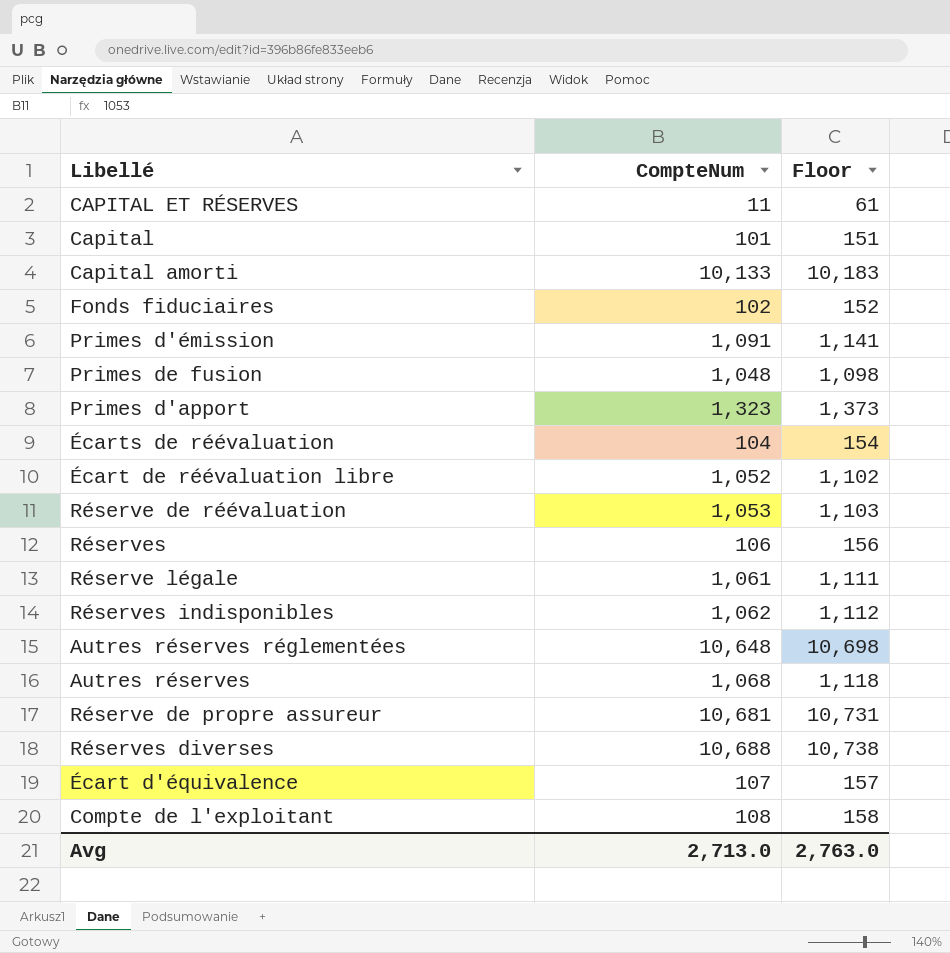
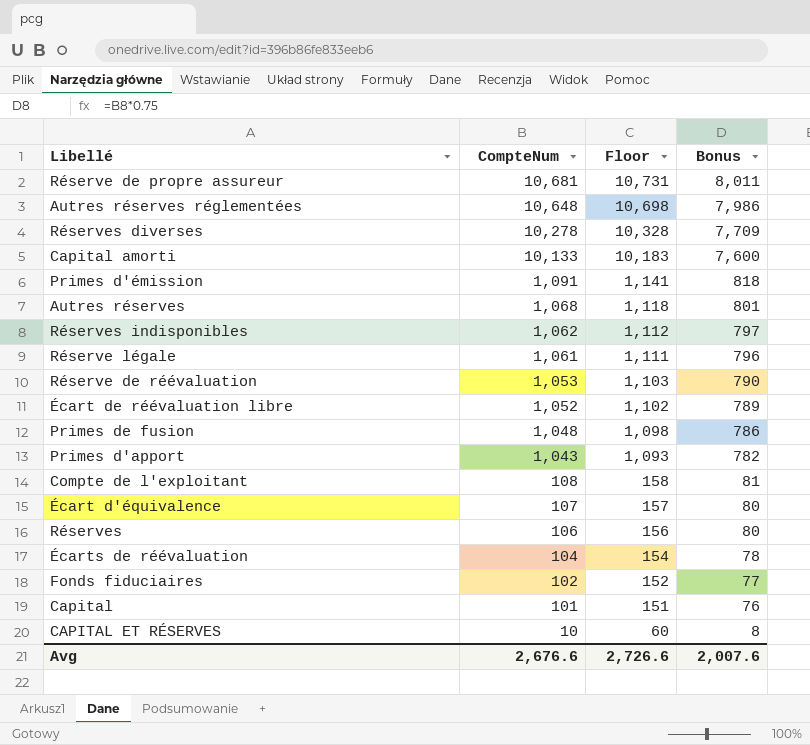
row order: none -> CompteNum descending
column Bonus | formula: none -> [CompteNum] * 0.75
Réserves diverses | CompteNum: 10,688 -> 10,278
Réserves diverses | Floor: 10,738 -> 10,328
Primes d'apport | CompteNum: 1,323 -> 1,043
Primes d'apport | Floor: 1,373 -> 1,093
CAPITAL ET RÉSERVES | CompteNum: 11 -> 10
CAPITAL ET RÉSERVES | Floor: 61 -> 60
Avg | CompteNum: 2,713.0 -> 2,676.6
Avg | Floor: 2,763.0 -> 2,726.6

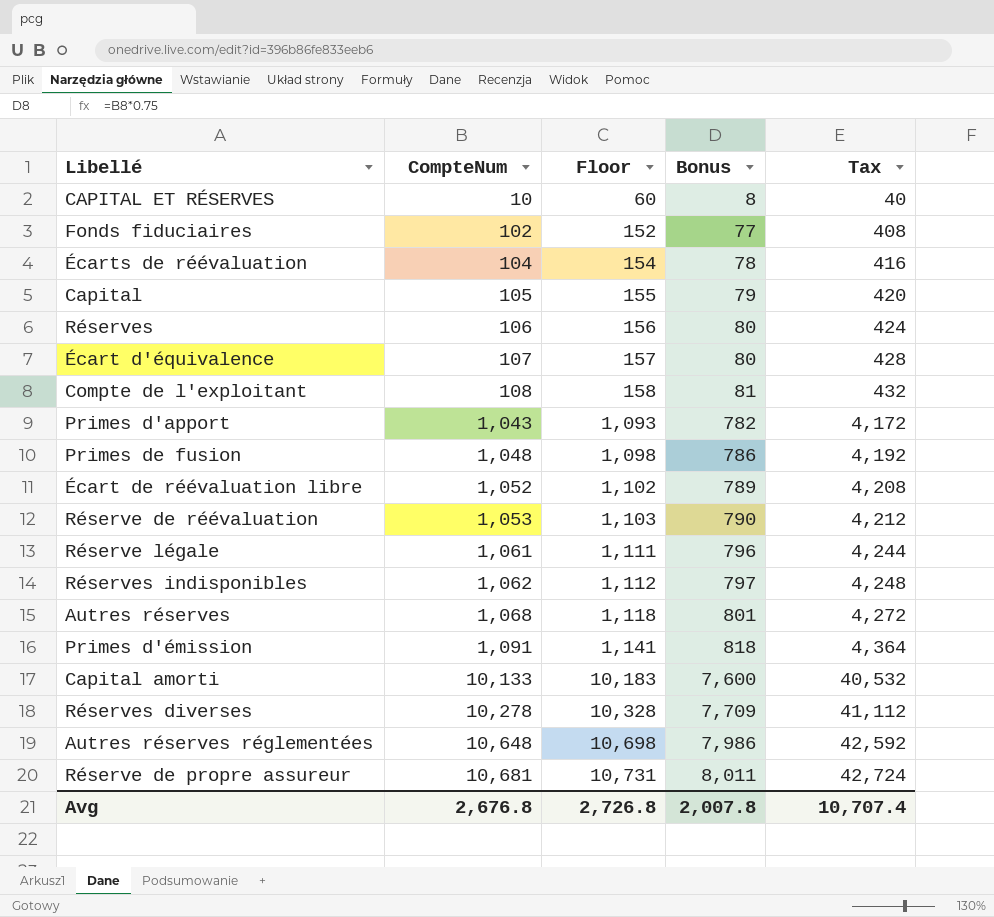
row order: CompteNum descending -> CompteNum ascending
column Tax | formula: none -> [CompteNum] * 4
Capital | CompteNum: 101 -> 105
Capital | Floor: 151 -> 155
Capital | Bonus: 76 -> 79
Avg | CompteNum: 2,676.6 -> 2,676.8
Avg | Floor: 2,726.6 -> 2,726.8
Avg | Bonus: 2,007.6 -> 2,007.8

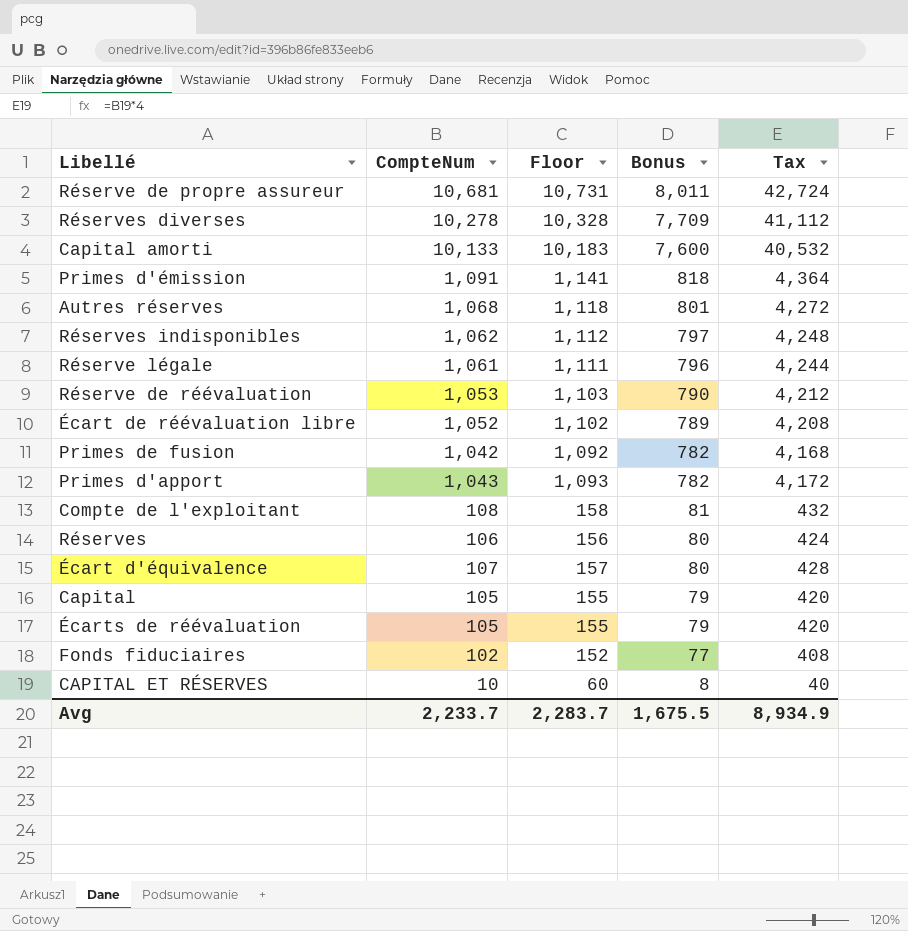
row order: CompteNum ascending -> Bonus descending
row Autres réserves réglementées: 10,648 | 10,698 | 7,986 | 42,592 -> none
Primes de fusion | CompteNum: 1,048 -> 1,042
Primes de fusion | Floor: 1,098 -> 1,092
Primes de fusion | Bonus: 786 -> 782
Primes de fusion | Tax: 4,192 -> 4,168
Écarts de réévaluation | CompteNum: 104 -> 105
Écarts de réévaluation | Floor: 154 -> 155
Écarts de réévaluation | Bonus: 78 -> 79
Écarts de réévaluation | Tax: 416 -> 420
Avg | CompteNum: 2,676.8 -> 2,233.7
Avg | Floor: 2,726.8 -> 2,283.7
Avg | Bonus: 2,007.8 -> 1,675.5
Avg | Tax: 10,707.4 -> 8,934.9

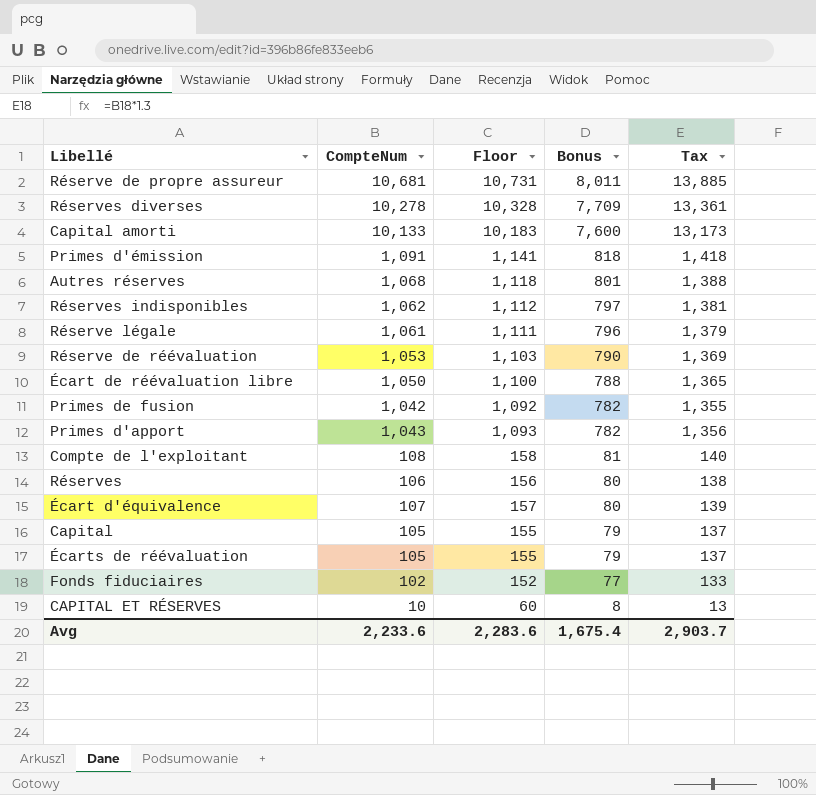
column Tax | formula: [CompteNum] * 4 -> [CompteNum] * 1.3
Écart de réévaluation libre | CompteNum: 1,052 -> 1,050
Écart de réévaluation libre | Floor: 1,102 -> 1,100
Écart de réévaluation libre | Bonus: 789 -> 788
Avg | CompteNum: 2,233.7 -> 2,233.6
Avg | Floor: 2,283.7 -> 2,283.6
Avg | Bonus: 1,675.5 -> 1,675.4
Avg | Tax: 8,934.9 -> 2,903.7

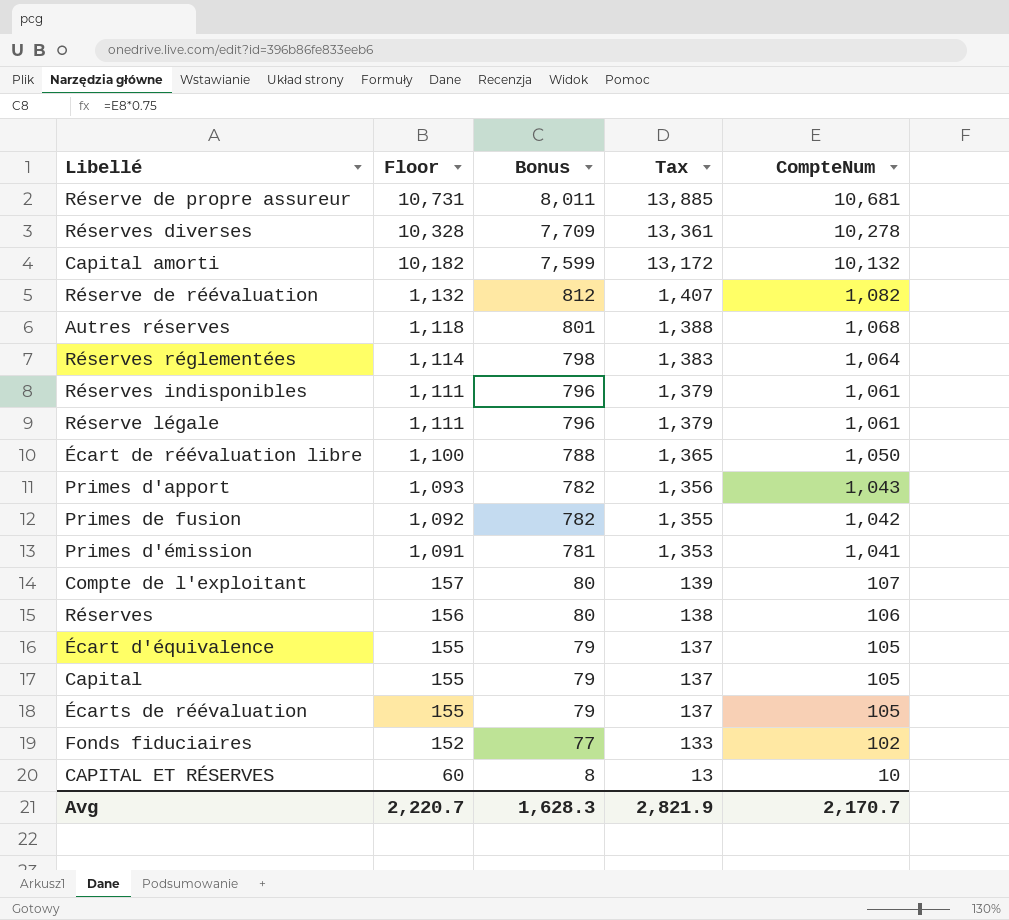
row order: Bonus descending -> Floor descending
column CompteNum | position: 2 -> 5
Capital amorti | Floor: 10,183 -> 10,182
Capital amorti | Bonus: 7,600 -> 7,599
Capital amorti | Tax: 13,173 -> 13,172
Capital amorti | CompteNum: 10,133 -> 10,132
Réserve de réévaluation | Floor: 1,103 -> 1,132
Réserve de réévaluation | Bonus: 790 -> 812
Réserve de réévaluation | Tax: 1,369 -> 1,407
Réserve de réévaluation | CompteNum: 1,053 -> 1,082
row Réserves réglementées: none -> 1,114 | 798 | 1,383 | 1,064
Réserves indisponibles | Floor: 1,112 -> 1,111
Réserves indisponibles | Bonus: 797 -> 796
Réserves indisponibles | Tax: 1,381 -> 1,379
Réserves indisponibles | CompteNum: 1,062 -> 1,061
Primes d'émission | Floor: 1,141 -> 1,091
Primes d'émission | Bonus: 818 -> 781
Primes d'émission | Tax: 1,418 -> 1,353
Primes d'émission | CompteNum: 1,091 -> 1,041
Compte de l'exploitant | Floor: 158 -> 157
Compte de l'exploitant | Bonus: 81 -> 80
Compte de l'exploitant | Tax: 140 -> 139
Compte de l'exploitant | CompteNum: 108 -> 107
Écart d'équivalence | Floor: 157 -> 155
Écart d'équivalence | Bonus: 80 -> 79
Écart d'équivalence | Tax: 139 -> 137
Écart d'équivalence | CompteNum: 107 -> 105
Avg | Floor: 2,283.6 -> 2,220.7
Avg | Bonus: 1,675.4 -> 1,628.3
Avg | Tax: 2,903.7 -> 2,821.9
Avg | CompteNum: 2,233.6 -> 2,170.7

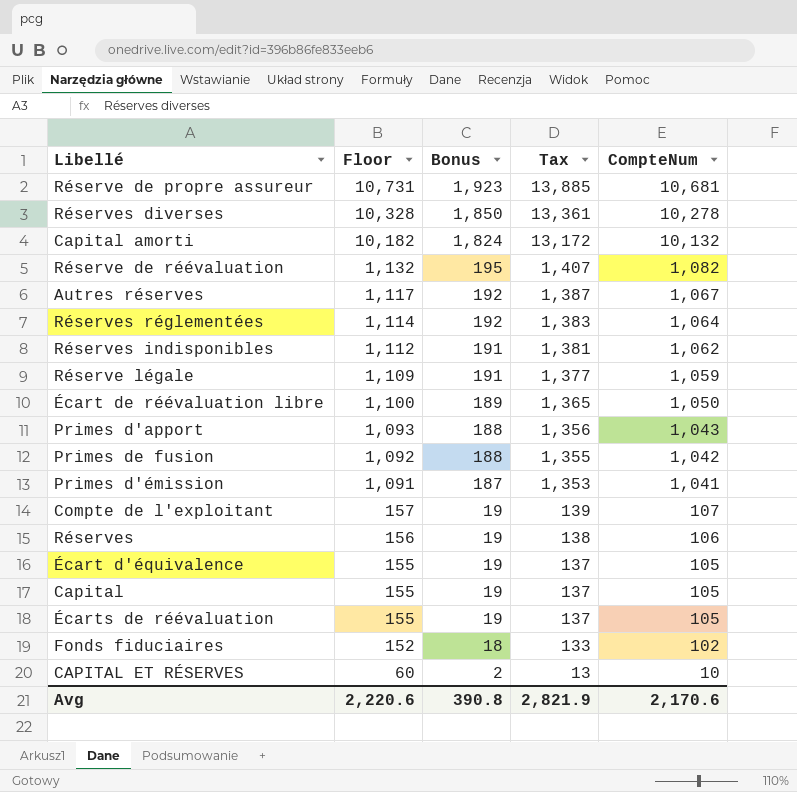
column Bonus | formula: [CompteNum] * 0.75 -> [CompteNum] * 0.18
Autres réserves | Floor: 1,118 -> 1,117
Autres réserves | Tax: 1,388 -> 1,387
Autres réserves | CompteNum: 1,068 -> 1,067
Réserves indisponibles | Floor: 1,111 -> 1,112
Réserves indisponibles | Tax: 1,379 -> 1,381
Réserves indisponibles | CompteNum: 1,061 -> 1,062
Réserve légale | Floor: 1,111 -> 1,109
Réserve légale | Tax: 1,379 -> 1,377
Réserve légale | CompteNum: 1,061 -> 1,059
Avg | Floor: 2,220.7 -> 2,220.6
Avg | Bonus: 1,628.3 -> 390.8
Avg | CompteNum: 2,170.7 -> 2,170.6

